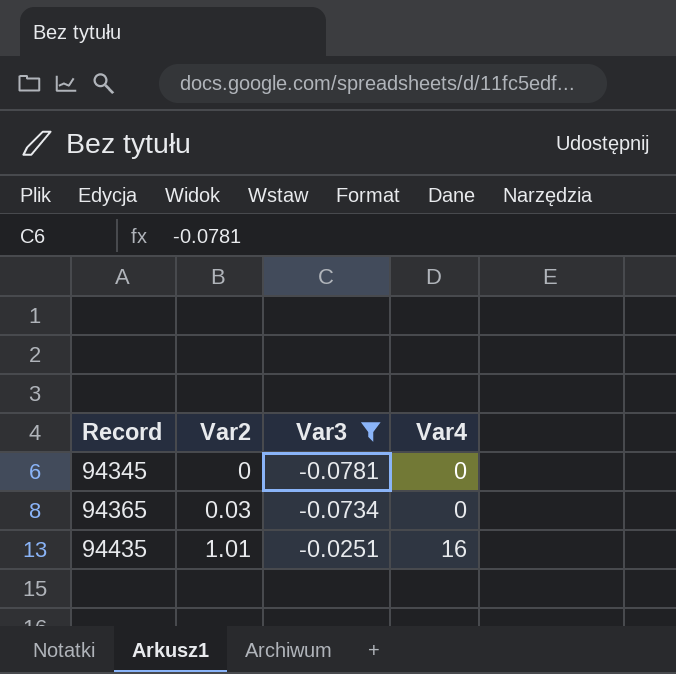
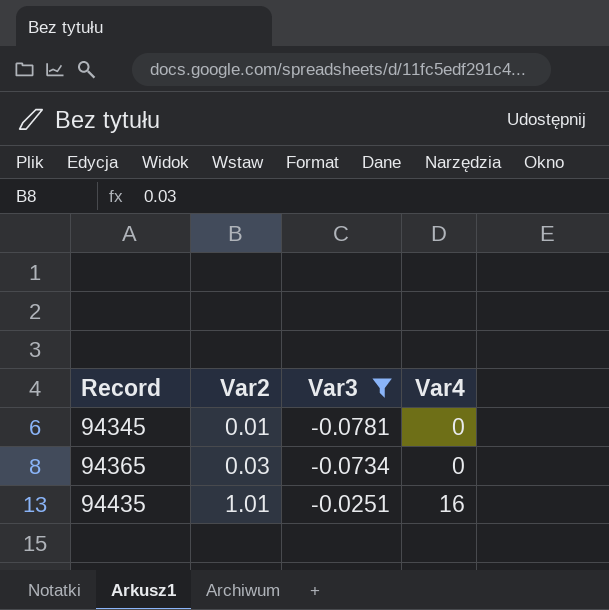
94345 | Var2: 0 -> 0.01

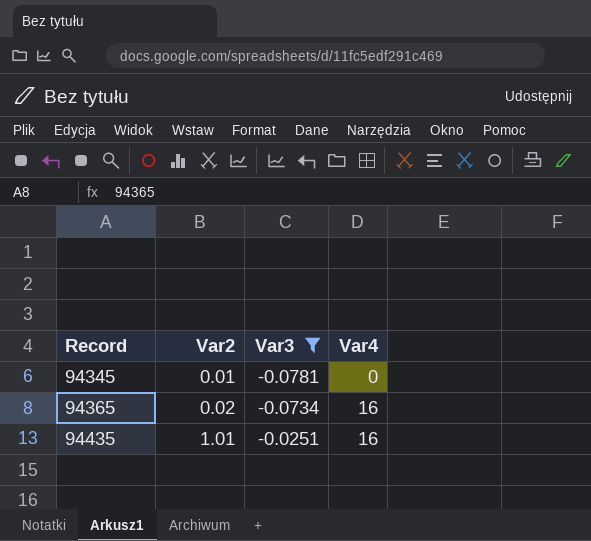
94365 | Var2: 0.03 -> 0.02
94365 | Var4: 0 -> 16

